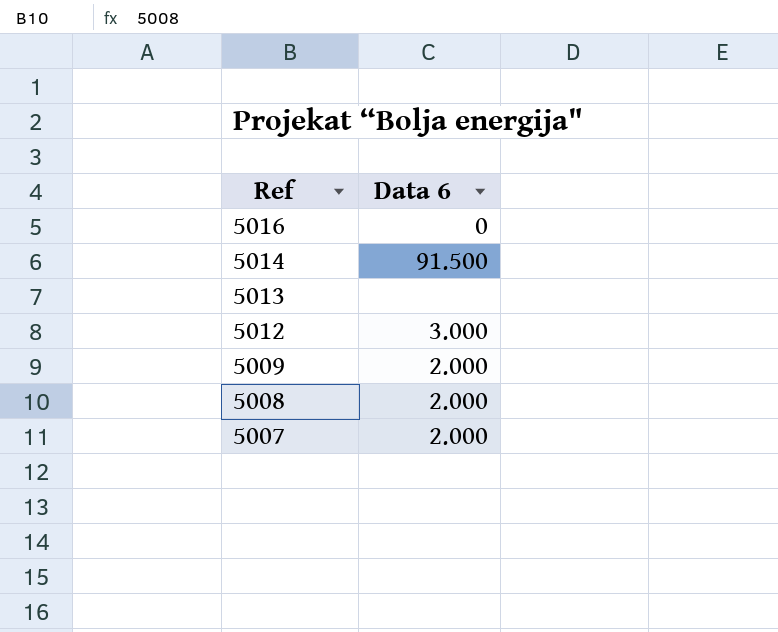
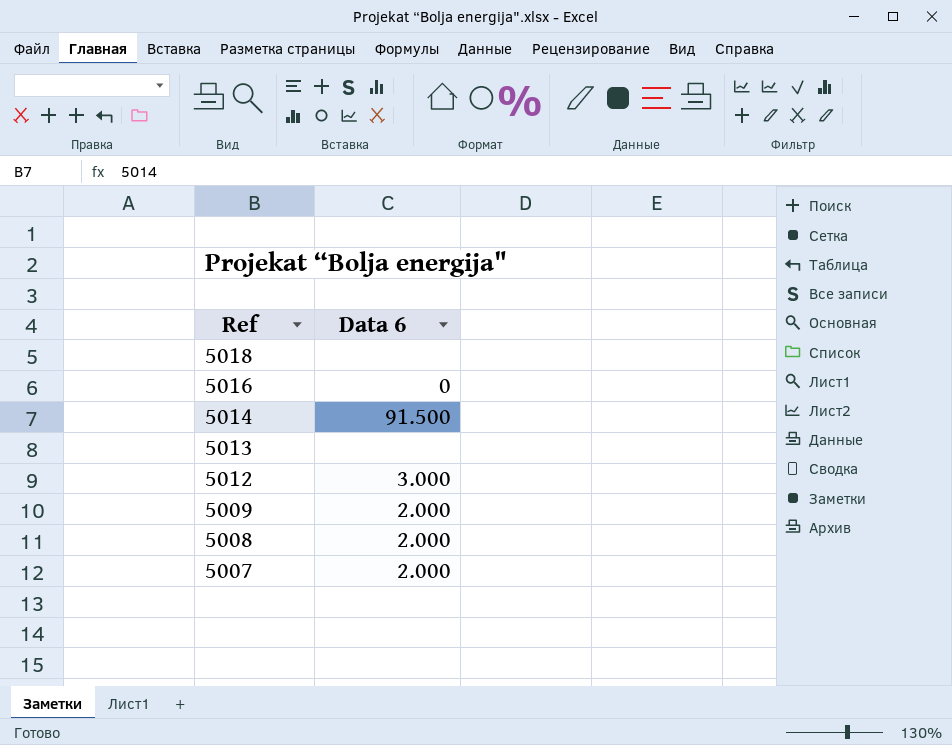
row 5018: none -> none

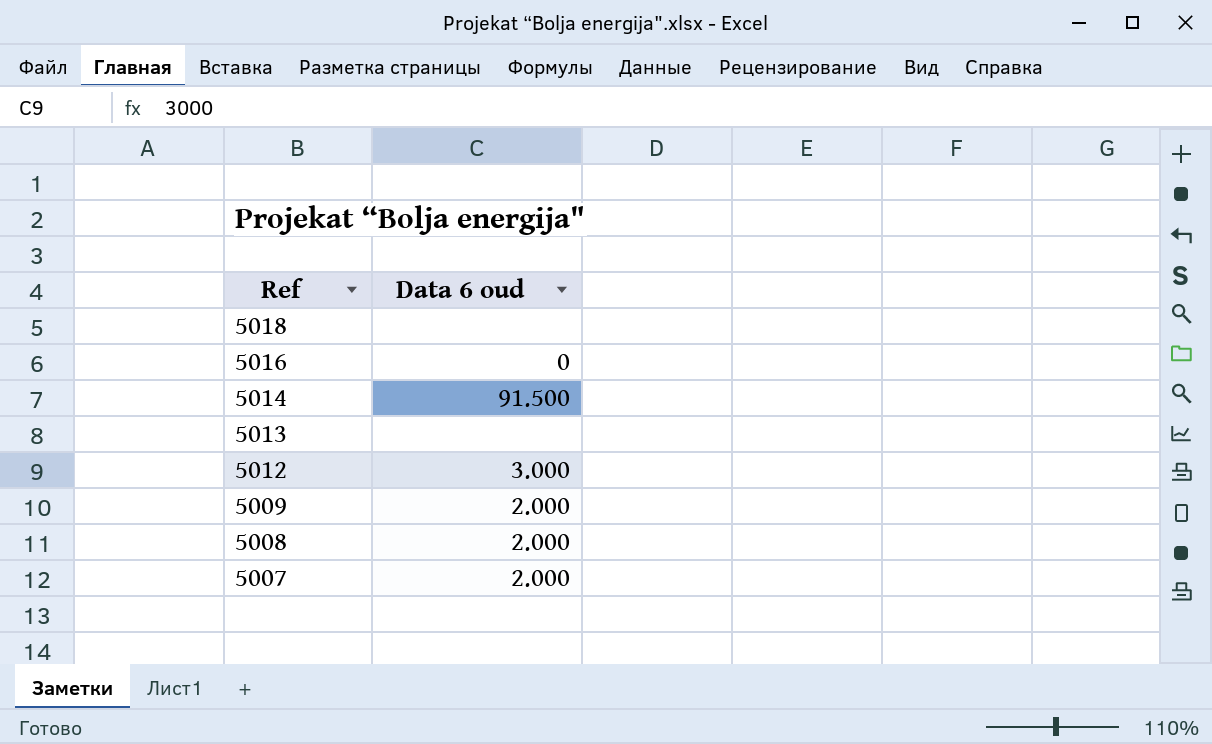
column name: Data 6 -> Data 6 oud

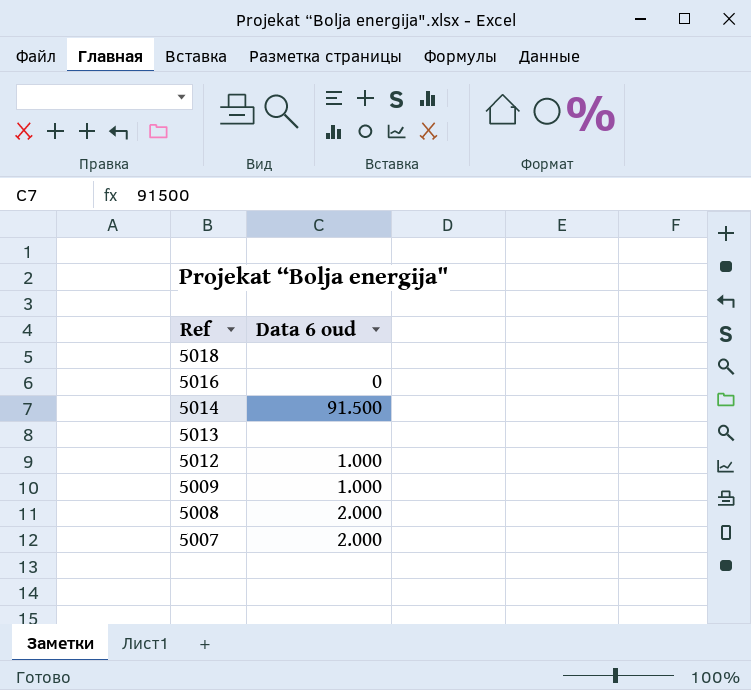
5012 | Data 6 oud: 3.000 -> 1.000
5009 | Data 6 oud: 2.000 -> 1.000

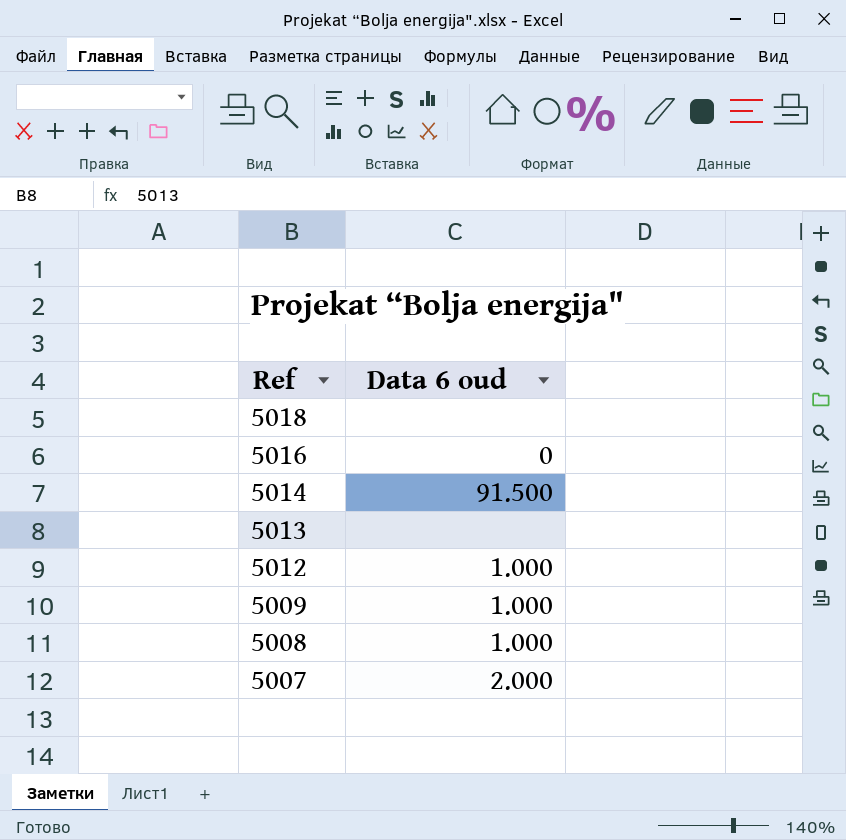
5008 | Data 6 oud: 2.000 -> 1.000

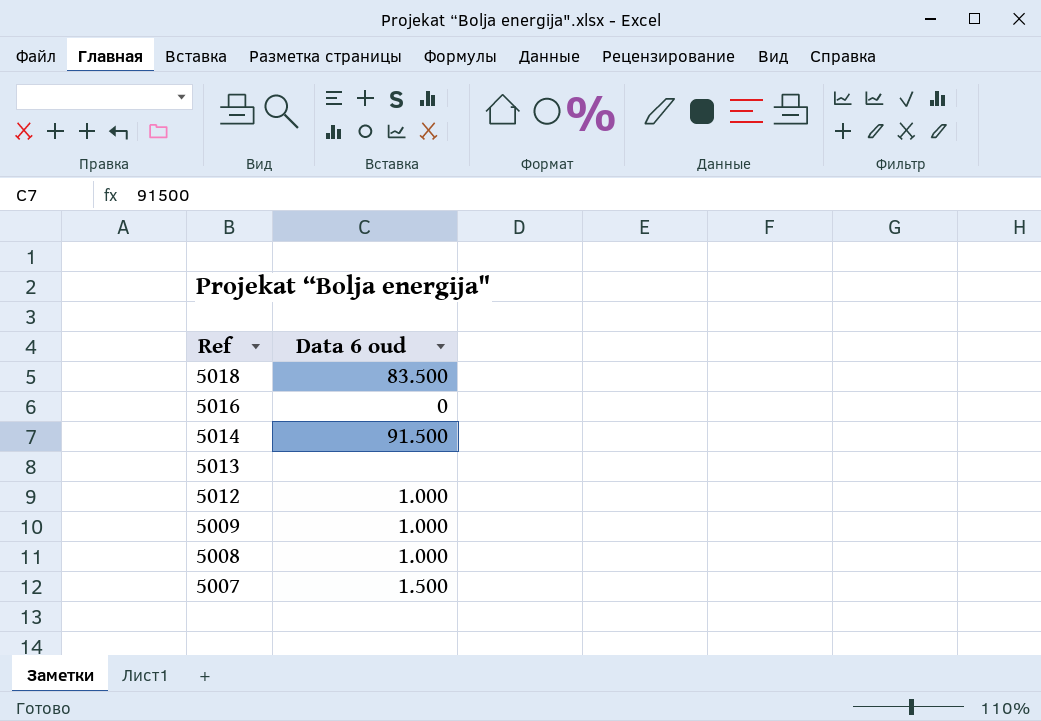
5018 | Data 6 oud: none -> 83.500
5007 | Data 6 oud: 2.000 -> 1.500

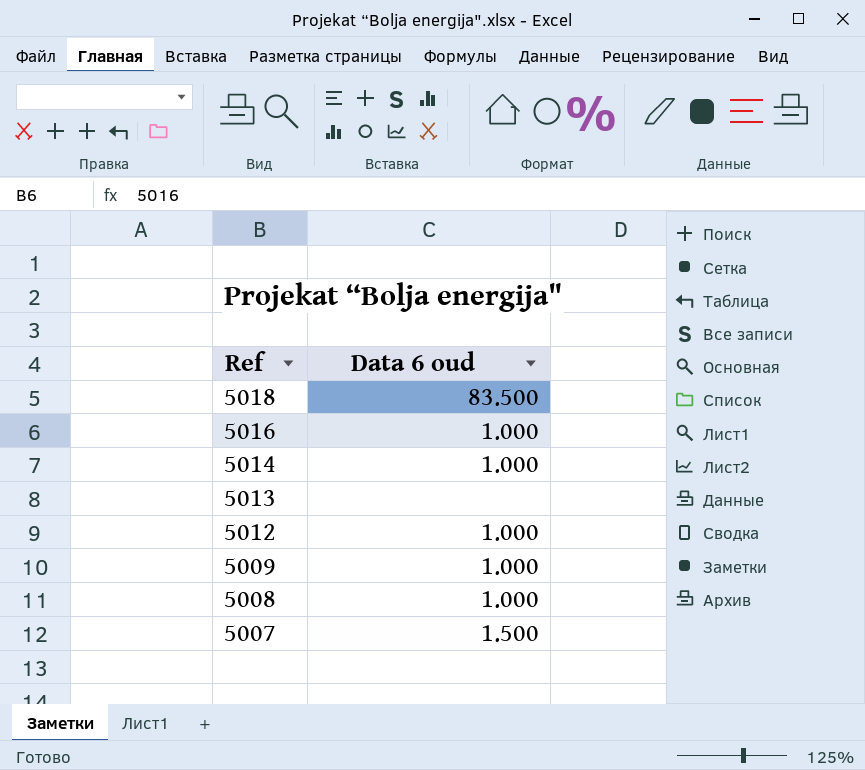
5016 | Data 6 oud: 0 -> 1.000
5014 | Data 6 oud: 91.500 -> 1.000

